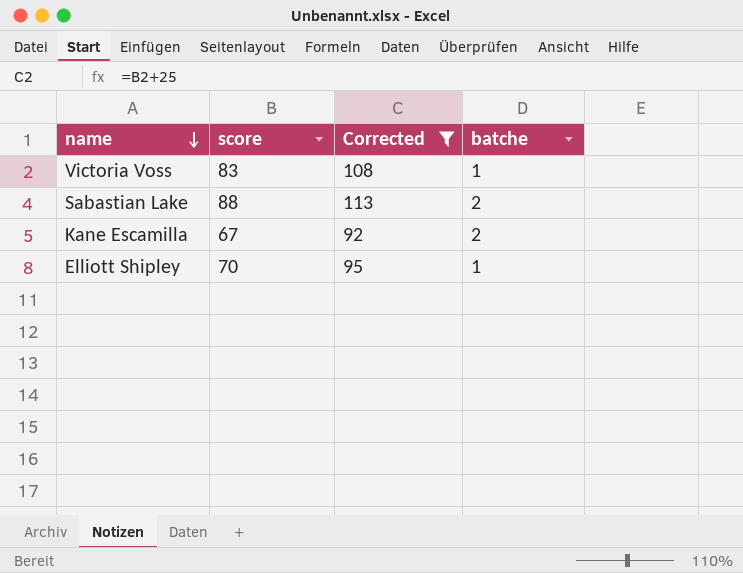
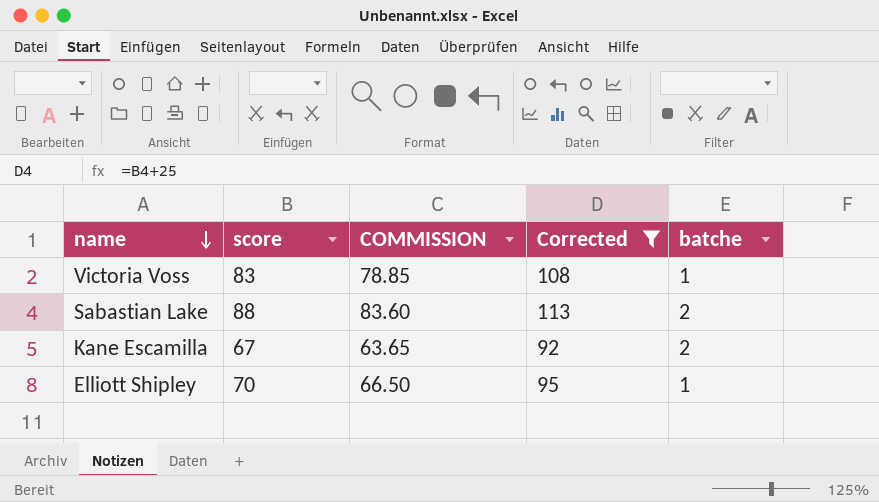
column COMMISSION | formula: none -> [score] * 0.95

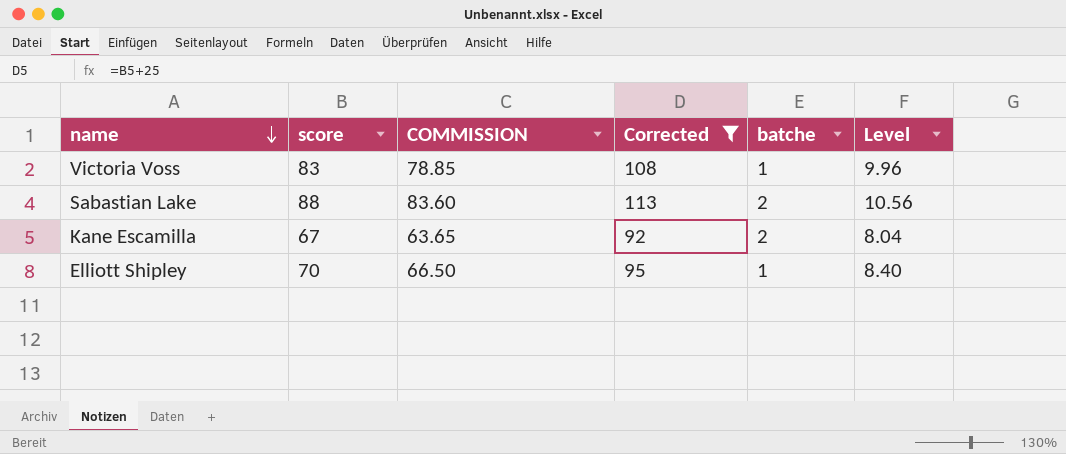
column Level | formula: none -> [score] * 0.12

